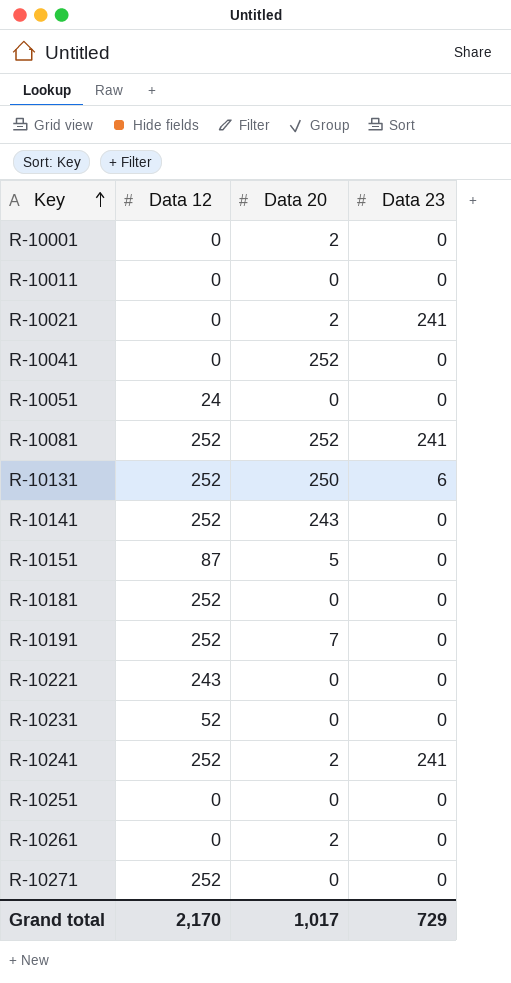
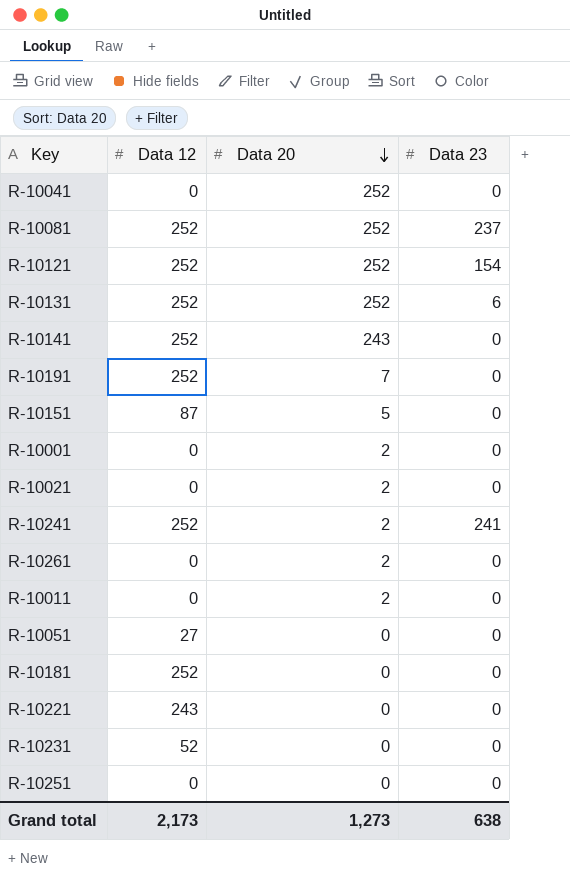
row order: Key ascending -> Data 20 descending
row R-10271: 252 | 0 | 0 -> none
R-10081 | Data 23: 241 -> 237
row R-10121: none -> 252 | 252 | 154
R-10131 | Data 20: 250 -> 252
R-10021 | Data 23: 241 -> 0
R-10011 | Data 20: 0 -> 2
R-10051 | Data 12: 24 -> 27
Grand total | Data 12: 2,170 -> 2,173
Grand total | Data 20: 1,017 -> 1,273
Grand total | Data 23: 729 -> 638

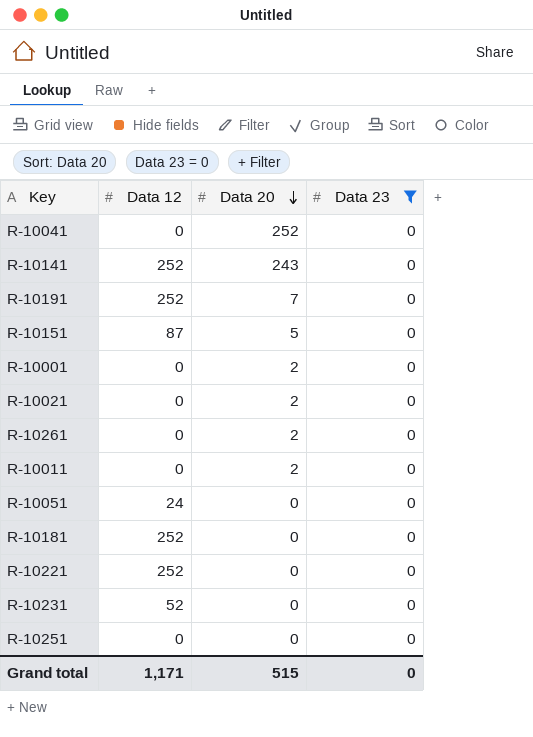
filter: none -> Data 23 = 0
R-10051 | Data 12: 27 -> 24
R-10221 | Data 12: 243 -> 252
Grand total | Data 12: 2,173 -> 1,171
Grand total | Data 20: 1,273 -> 515
Grand total | Data 23: 638 -> 0

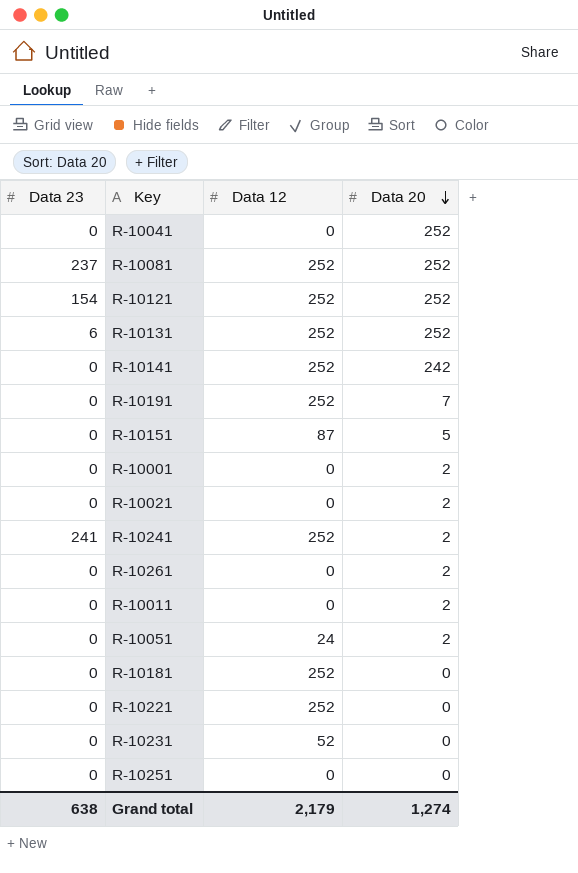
filter: Data 23 = 0 -> none
column Data 23 | position: 4 -> 1
R-10141 | Data 20: 243 -> 242
R-10051 | Data 20: 0 -> 2
Grand total | Data 23: 0 -> 638
Grand total | Data 12: 1,171 -> 2,179
Grand total | Data 20: 515 -> 1,274

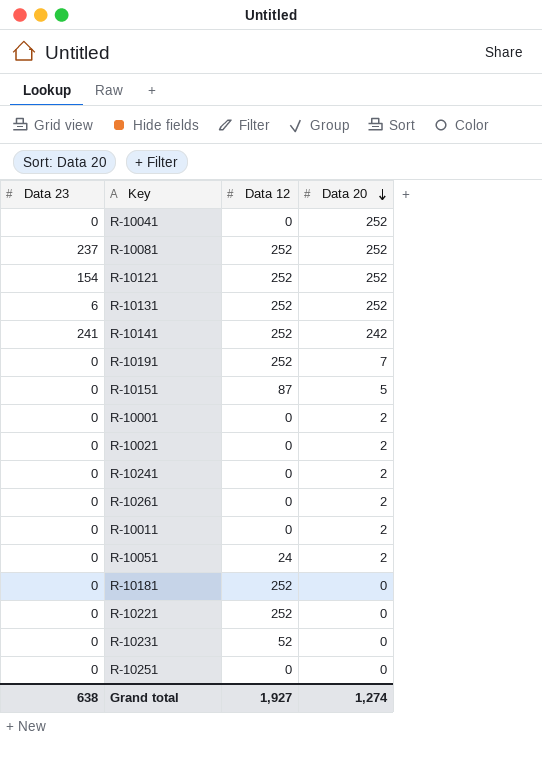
R-10141 | Data 23: 0 -> 241
R-10241 | Data 23: 241 -> 0
R-10241 | Data 12: 252 -> 0
Grand total | Data 12: 2,179 -> 1,927

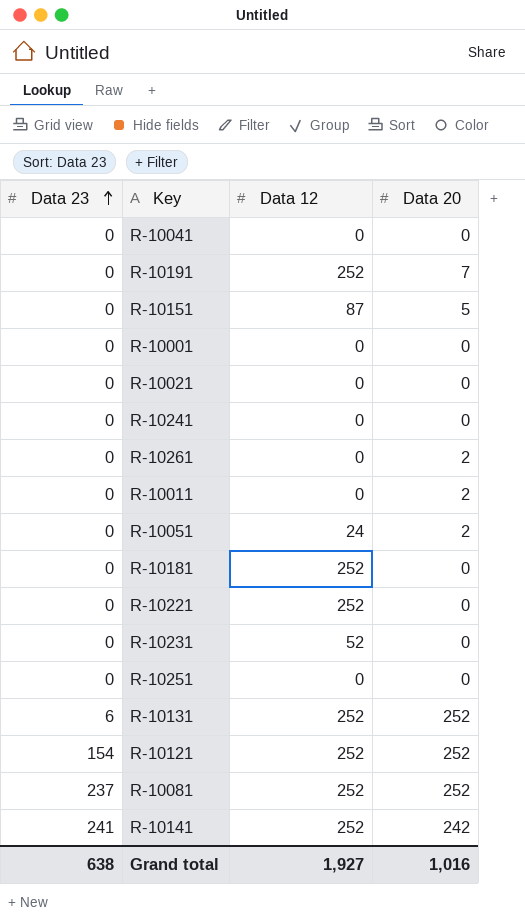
row order: Data 20 descending -> Data 23 ascending
R-10041 | Data 20: 252 -> 0
R-10001 | Data 20: 2 -> 0
R-10021 | Data 20: 2 -> 0
R-10241 | Data 20: 2 -> 0
Grand total | Data 20: 1,274 -> 1,016

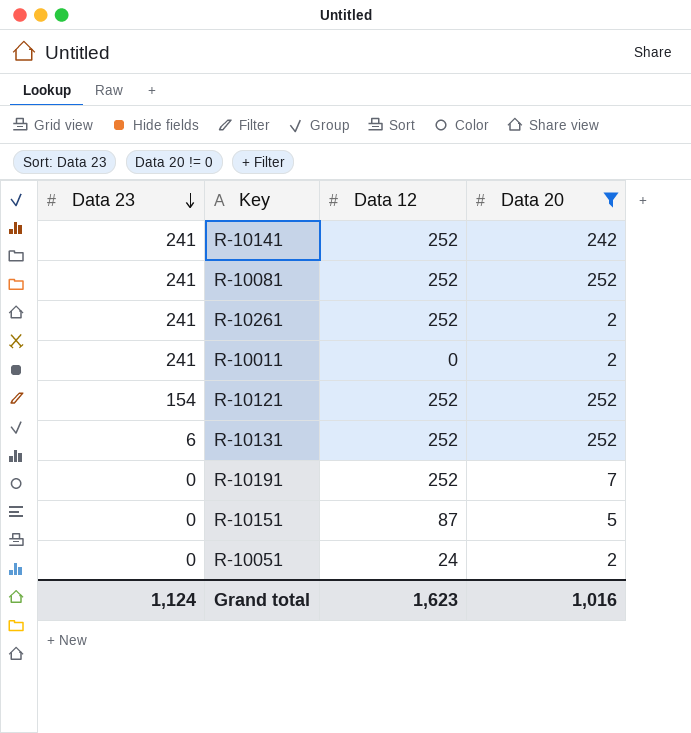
filter: none -> Data 20 != 0
row order: Data 23 ascending -> Data 23 descending
R-10081 | Data 23: 237 -> 241
R-10261 | Data 23: 0 -> 241
R-10261 | Data 12: 0 -> 252
R-10011 | Data 23: 0 -> 241
Grand total | Data 23: 638 -> 1,124
Grand total | Data 12: 1,927 -> 1,623

